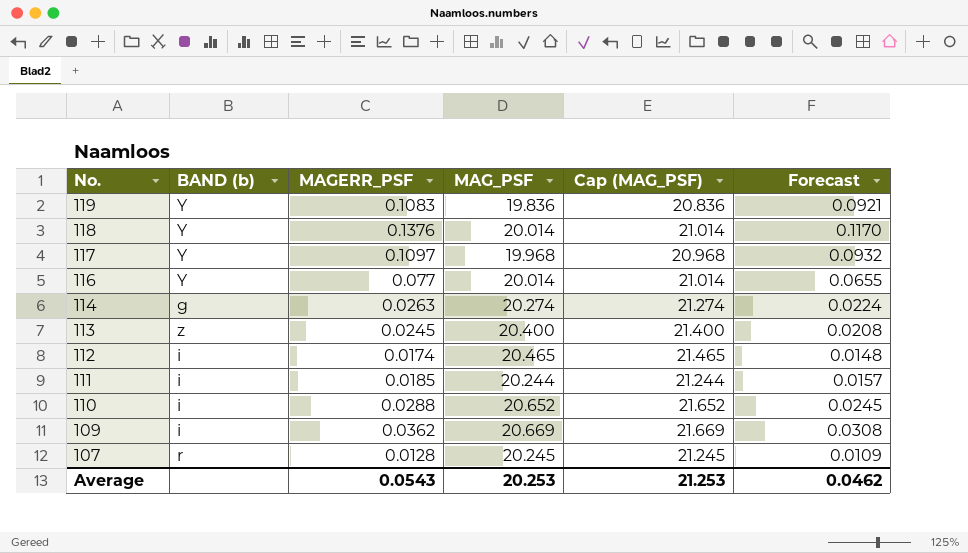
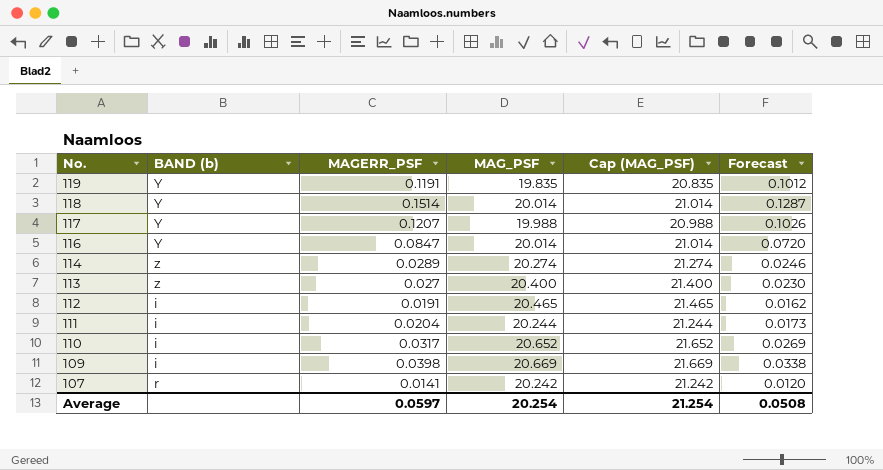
119 | MAGERR_PSF: 0.1083 -> 0.1191
119 | MAG_PSF: 19.836 -> 19.835
119 | Cap (MAG_PSF): 20.836 -> 20.835
119 | Forecast: 0.0921 -> 0.1012
118 | MAGERR_PSF: 0.1376 -> 0.1514
118 | Forecast: 0.1170 -> 0.1287
117 | MAGERR_PSF: 0.1097 -> 0.1207
117 | MAG_PSF: 19.968 -> 19.988
117 | Cap (MAG_PSF): 20.968 -> 20.988
117 | Forecast: 0.0932 -> 0.1026
116 | MAGERR_PSF: 0.077 -> 0.0847
116 | Forecast: 0.0655 -> 0.0720
114 | BAND (b): g -> z
114 | MAGERR_PSF: 0.0263 -> 0.0289
114 | Forecast: 0.0224 -> 0.0246
113 | MAGERR_PSF: 0.0245 -> 0.027
113 | Forecast: 0.0208 -> 0.0230
112 | MAGERR_PSF: 0.0174 -> 0.0191
112 | Forecast: 0.0148 -> 0.0162
111 | MAGERR_PSF: 0.0185 -> 0.0204
111 | Forecast: 0.0157 -> 0.0173
110 | MAGERR_PSF: 0.0288 -> 0.0317
110 | Forecast: 0.0245 -> 0.0269
109 | MAGERR_PSF: 0.0362 -> 0.0398
109 | Forecast: 0.0308 -> 0.0338
107 | MAGERR_PSF: 0.0128 -> 0.0141
107 | MAG_PSF: 20.245 -> 20.242
107 | Cap (MAG_PSF): 21.245 -> 21.242
107 | Forecast: 0.0109 -> 0.0120
Average | MAGERR_PSF: 0.0543 -> 0.0597
Average | MAG_PSF: 20.253 -> 20.254
Average | Cap (MAG_PSF): 21.253 -> 21.254
Average | Forecast: 0.0462 -> 0.0508

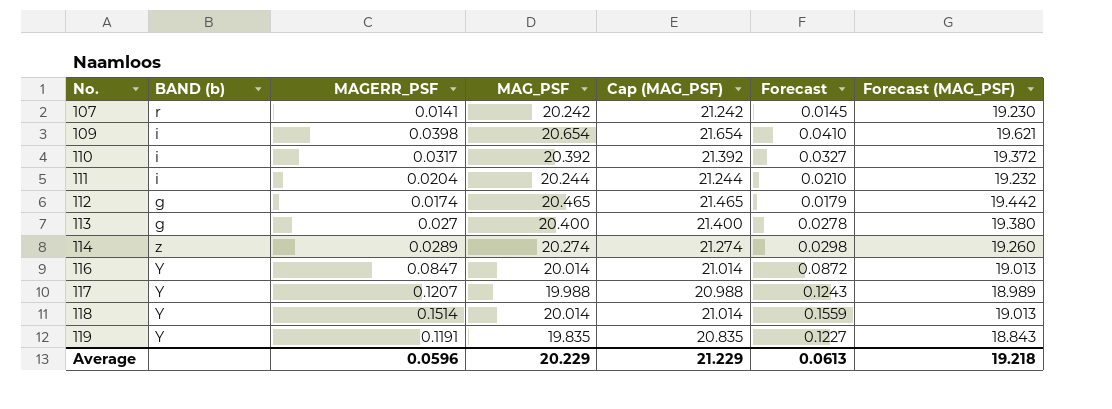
row order: No. descending -> No. ascending
column Forecast | formula: [MAGERR_PSF] * 0.85 -> [MAGERR_PSF] * 1.03
column Forecast (MAG_PSF) | formula: none -> [MAG_PSF] * 0.95
109 | MAG_PSF: 20.669 -> 20.654
109 | Cap (MAG_PSF): 21.669 -> 21.654
110 | MAG_PSF: 20.652 -> 20.392
110 | Cap (MAG_PSF): 21.652 -> 21.392
112 | BAND (b): i -> g
112 | MAGERR_PSF: 0.0191 -> 0.0174
113 | BAND (b): z -> g
Average | MAGERR_PSF: 0.0597 -> 0.0596
Average | MAG_PSF: 20.254 -> 20.229
Average | Cap (MAG_PSF): 21.254 -> 21.229
Average | Forecast: 0.0508 -> 0.0613

